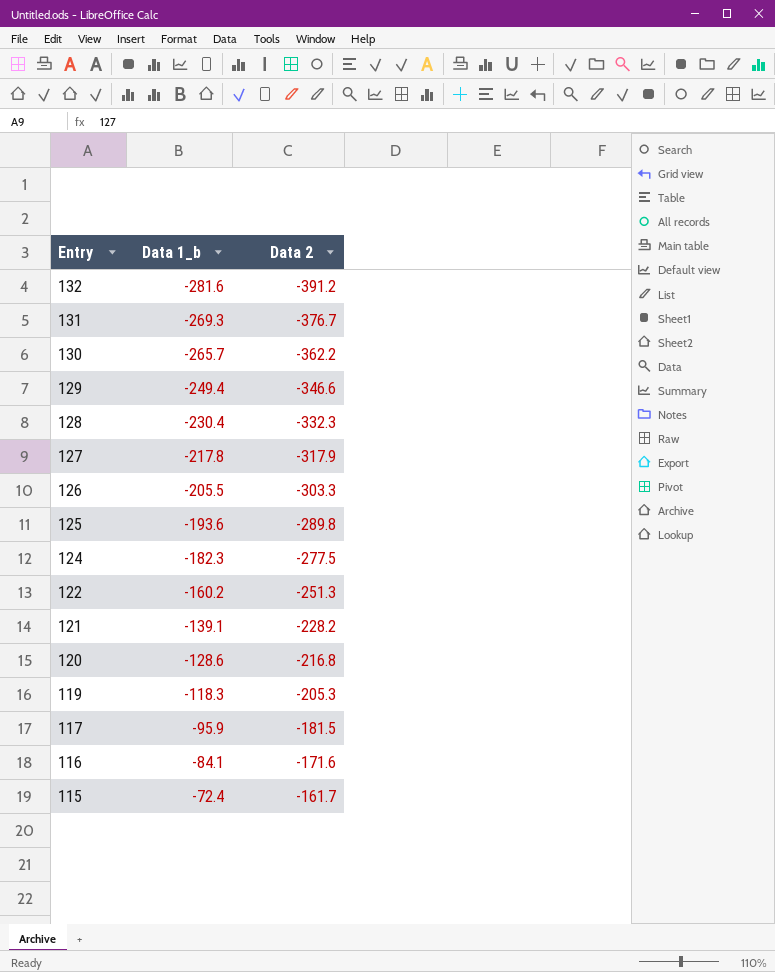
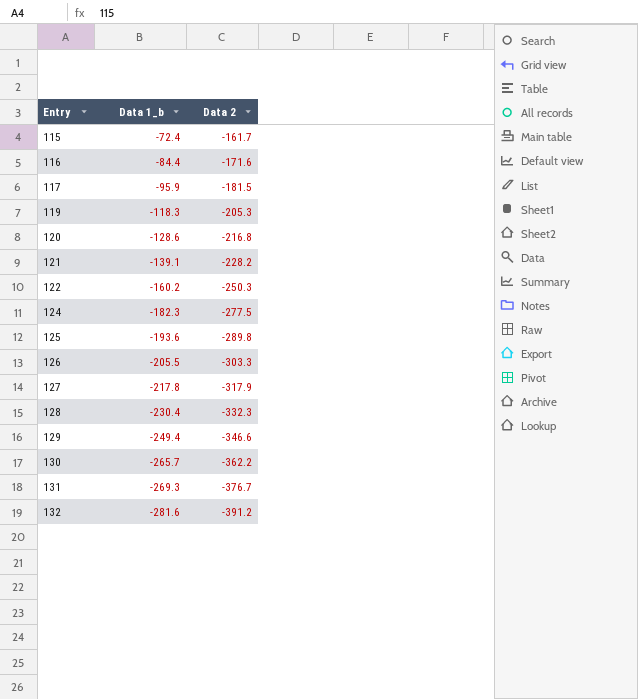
row order: Entry descending -> Entry ascending
116 | Data 1_b: -84.1 -> -84.4
122 | Data 2: -251.3 -> -250.3

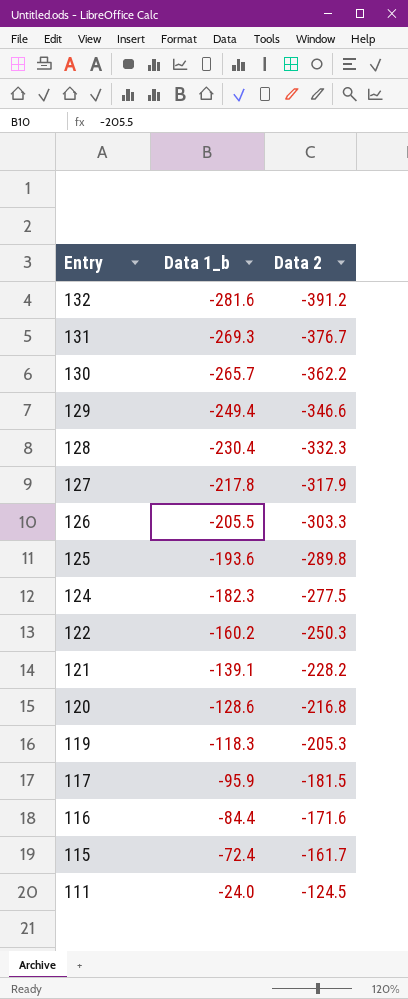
row order: Entry ascending -> Entry descending
row 111: none -> -24.0 | -124.5

